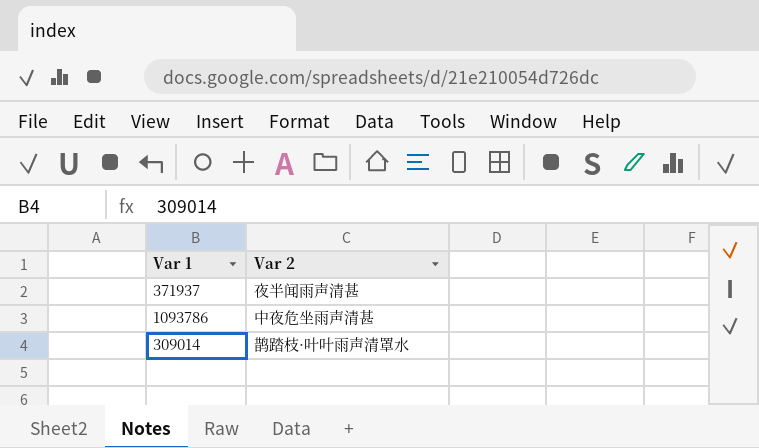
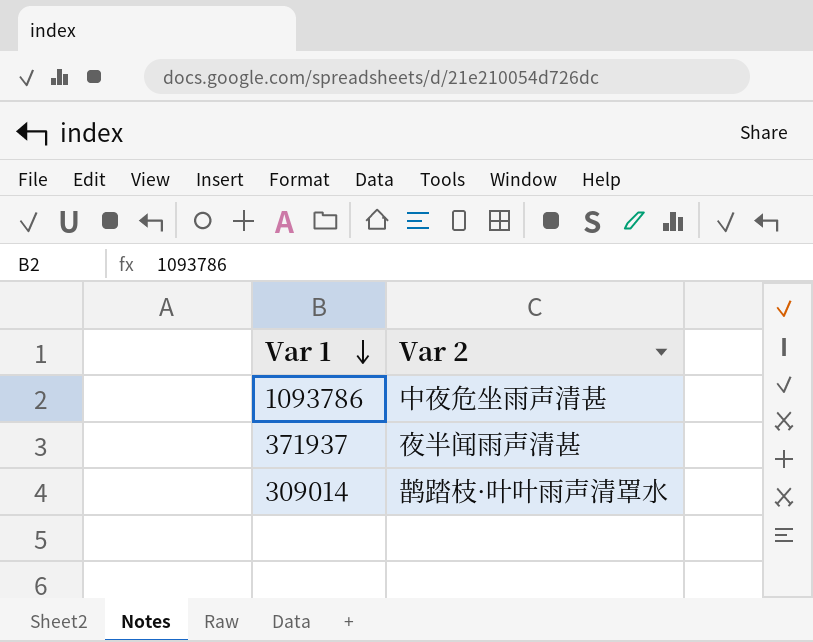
row order: none -> Var 1 descending

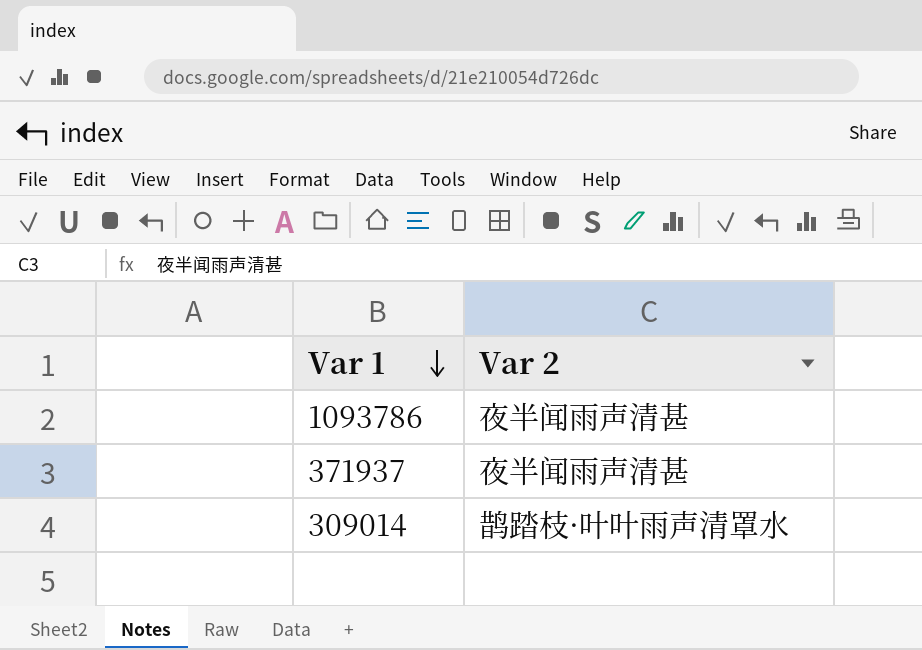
1093786 | Var 2: 中夜危坐雨声清甚 -> 夜半闻雨声清甚

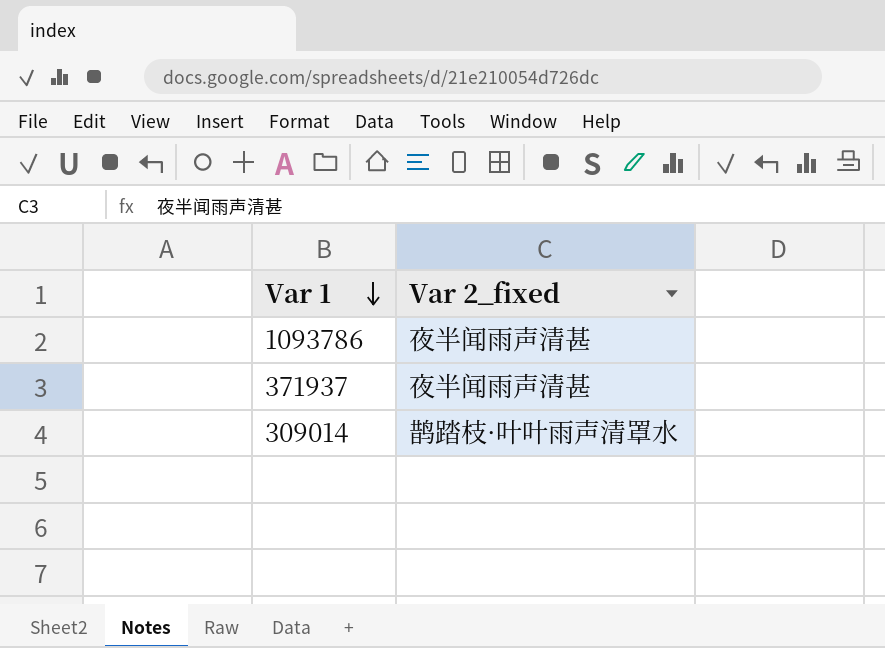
column name: Var 2 -> Var 2_fixed

